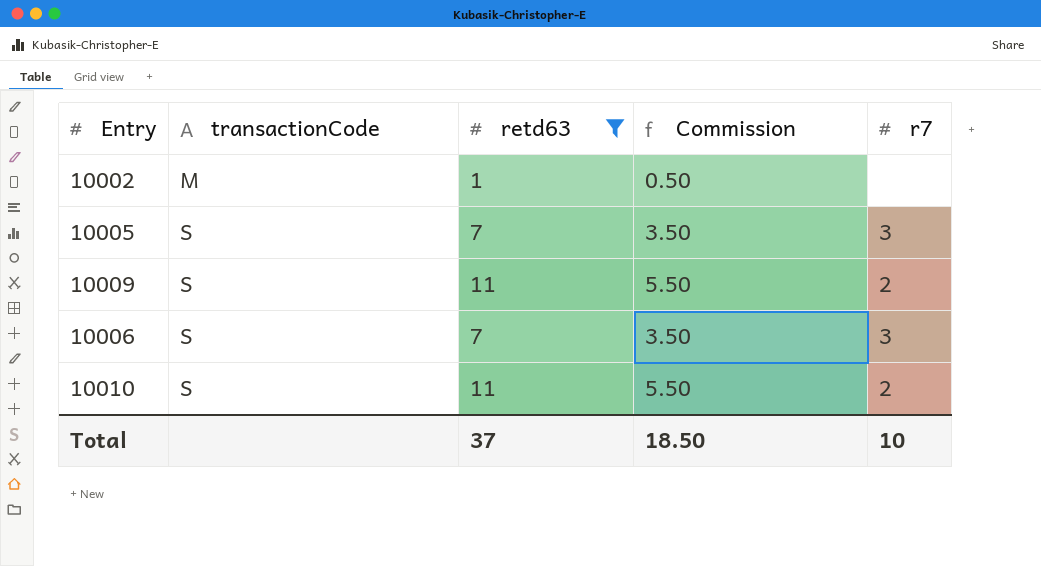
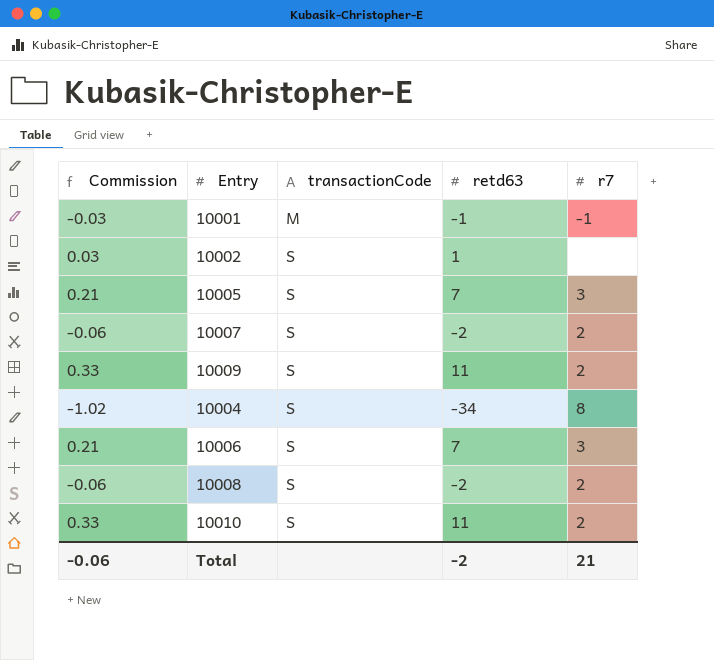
filter: retd63 >= 1 -> none
column Commission | formula: [retd63] * 0.5 -> [retd63] * 0.03
column Commission | position: 4 -> 1
10002 | transactionCode: M -> S
Total | Commission: 18.50 -> -0.06
Total | retd63: 37 -> -2
Total | r7: 10 -> 21

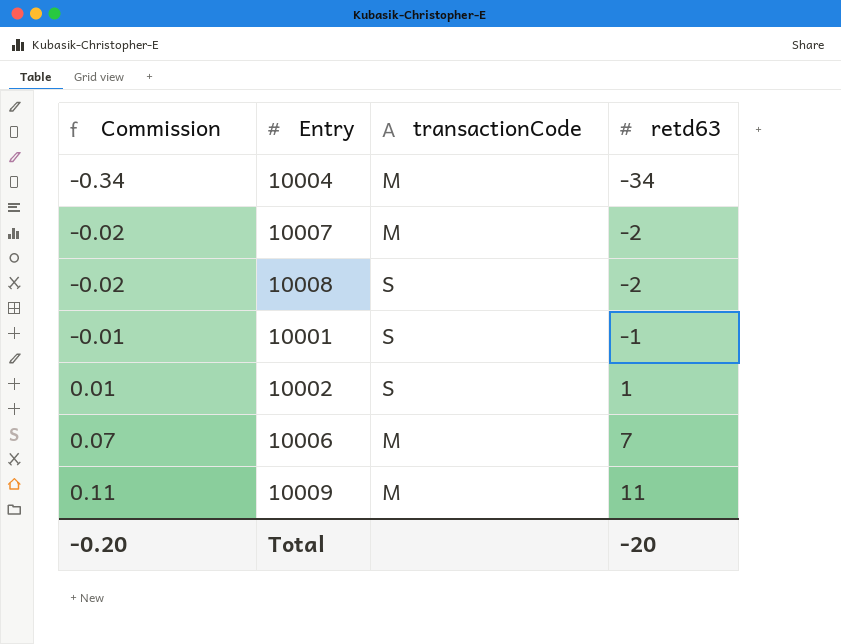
row order: transactionCode ascending -> Commission ascending
column r7 | position: 5 -> none
column Commission | formula: [retd63] * 0.03 -> [retd63] * 0.01
row 10005: 0.21 | S | 7 | 3 -> none
row 10010: 0.33 | S | 11 | 2 -> none
10004 | transactionCode: S -> M
10007 | transactionCode: S -> M
10001 | transactionCode: M -> S
10006 | transactionCode: S -> M
10009 | transactionCode: S -> M
Total | Commission: -0.06 -> -0.20
Total | retd63: -2 -> -20

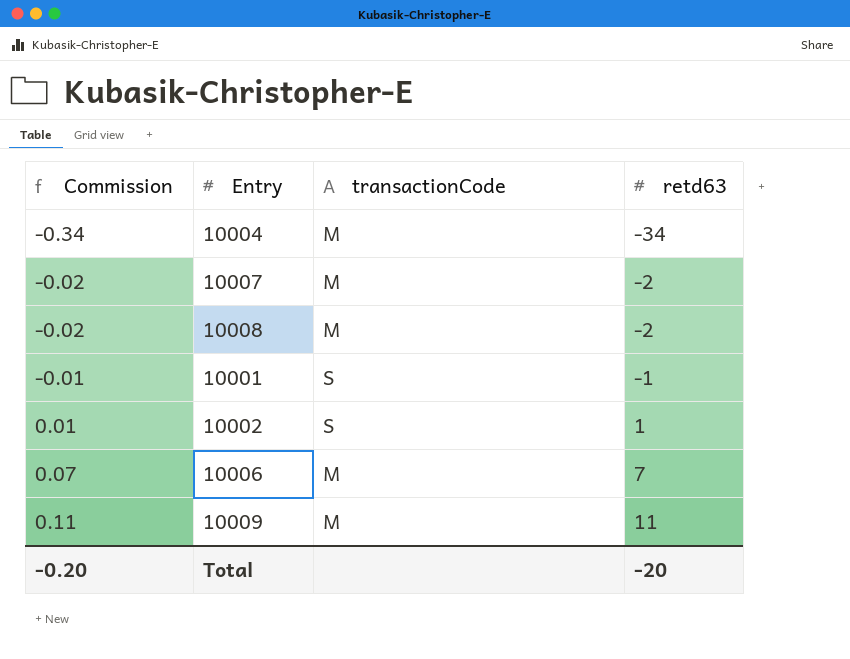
10008 | transactionCode: S -> M

